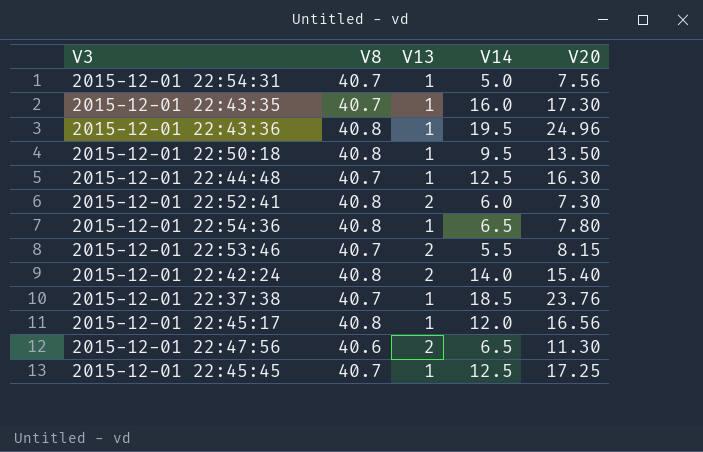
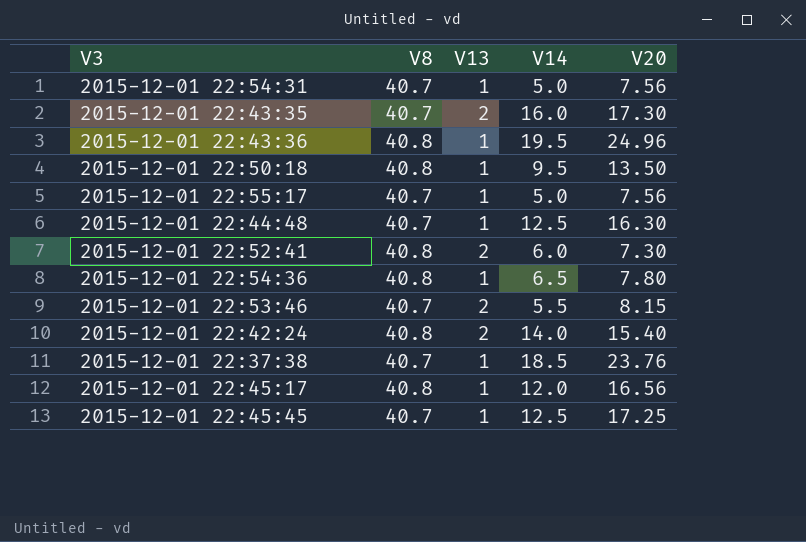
row 2015-12-01 22:47:56: 40.6 | 2 | 6.5 | 11.30 -> none
2015-12-01 22:43:35 | V13: 1 -> 2
row 2015-12-01 22:55:17: none -> 40.7 | 1 | 5.0 | 7.56

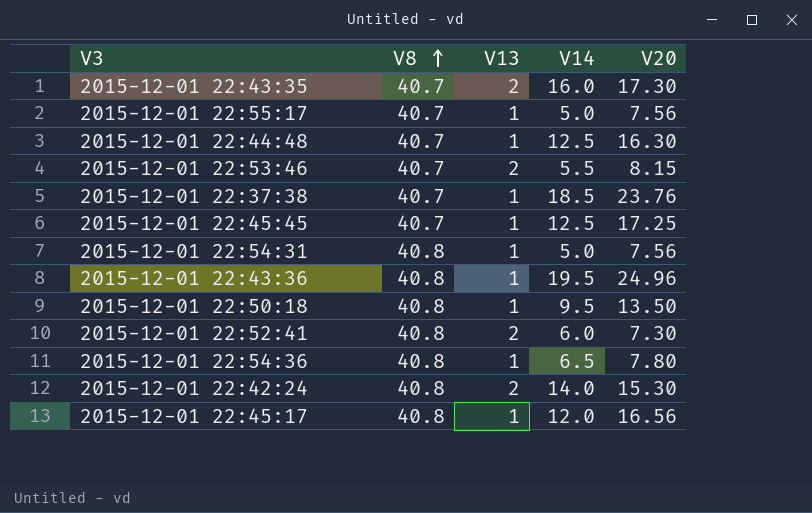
row order: none -> V8 ascending
2015-12-01 22:54:31 | V8: 40.7 -> 40.8
2015-12-01 22:42:24 | V20: 15.40 -> 15.30

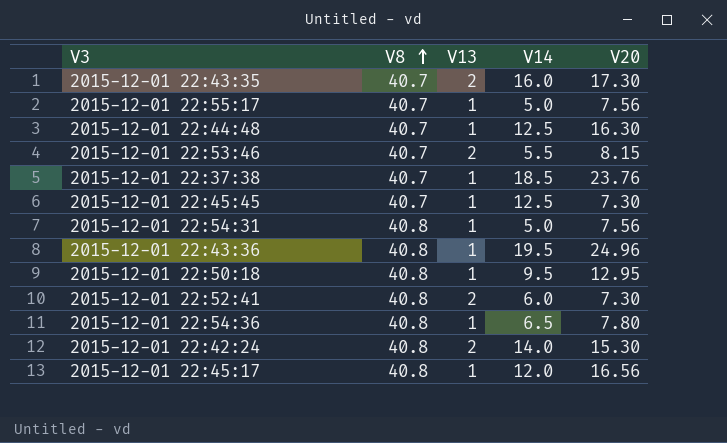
2015-12-01 22:45:45 | V20: 17.25 -> 7.30
2015-12-01 22:50:18 | V20: 13.50 -> 12.95

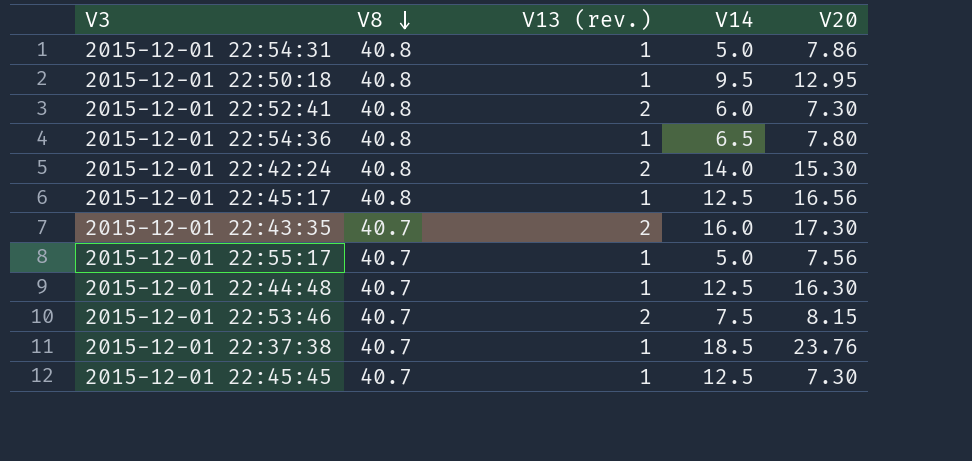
row order: V8 ascending -> V8 descending
column name: V13 -> V13 (rev.)
row 2015-12-01 22:43:36: 40.8 | 1 | 19.5 | 24.96 -> none
2015-12-01 22:54:31 | V20: 7.56 -> 7.86
2015-12-01 22:45:17 | V14: 12.0 -> 12.5
2015-12-01 22:53:46 | V14: 5.5 -> 7.5

